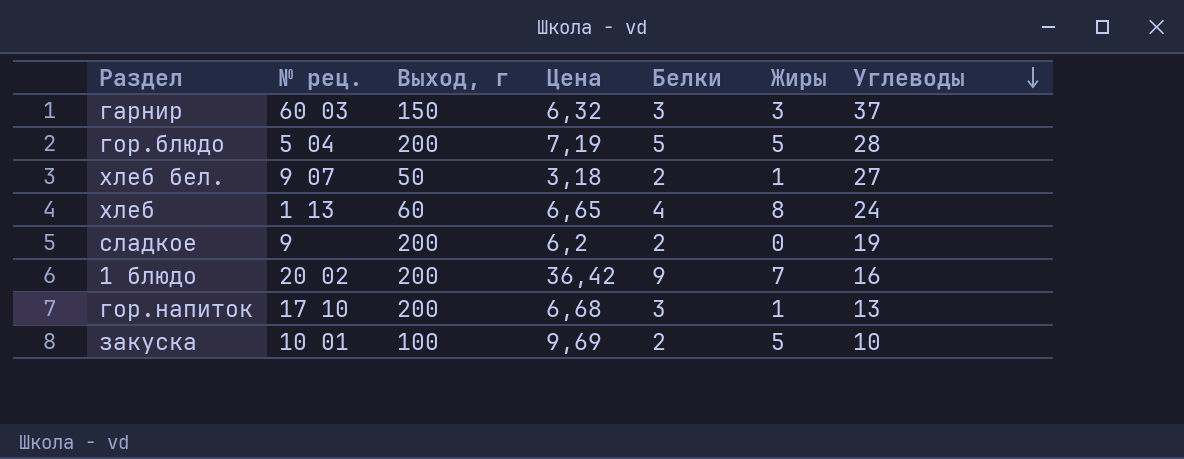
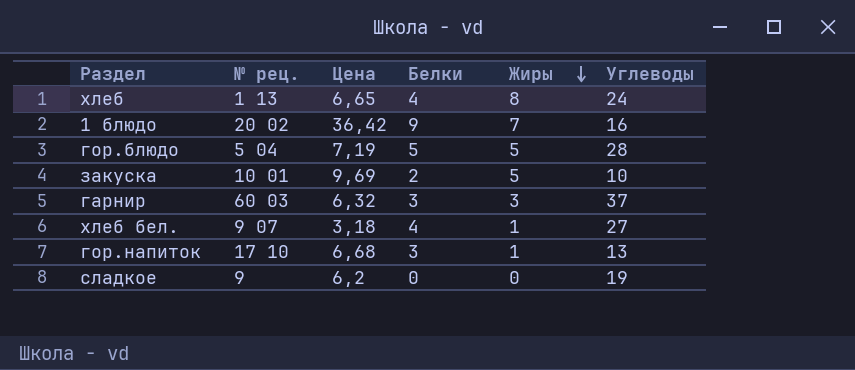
row order: Углеводы descending -> Жиры descending
column Выход, г | position: 3 -> none
хлеб бел. | Белки: 2 -> 4
сладкое | Белки: 2 -> 0

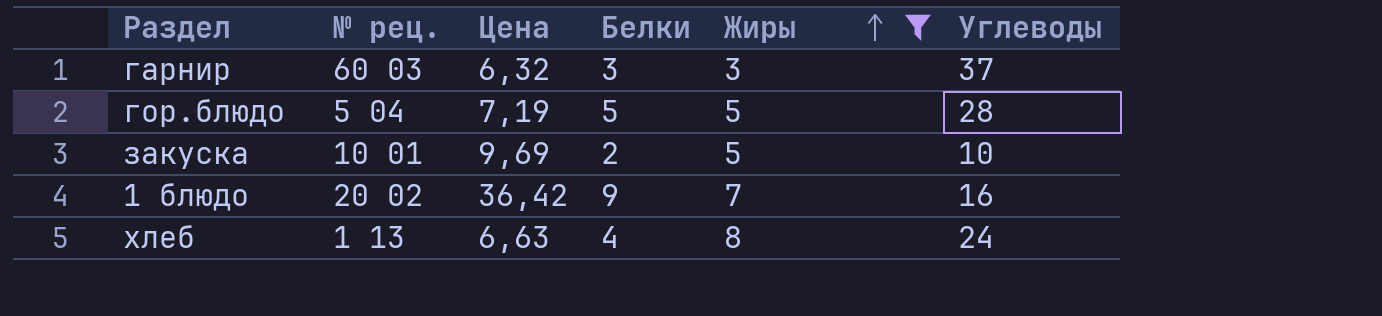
filter: none -> Жиры >= 3
row order: Жиры descending -> Жиры ascending
хлеб | Цена: 6,65 -> 6,63

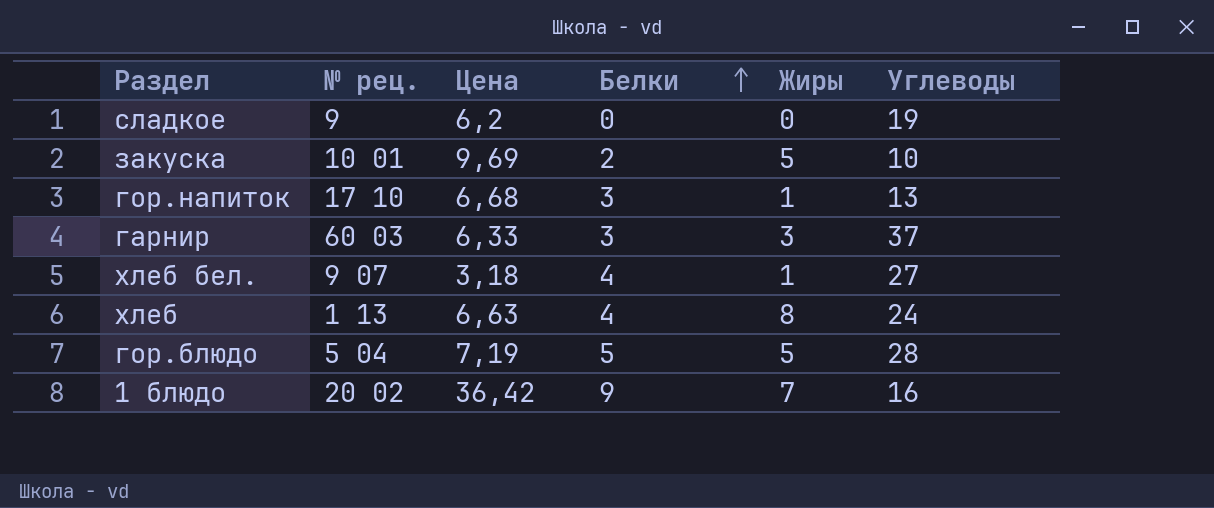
filter: Жиры >= 3 -> none
row order: Жиры ascending -> Белки ascending
гарнир | Цена: 6,32 -> 6,33

